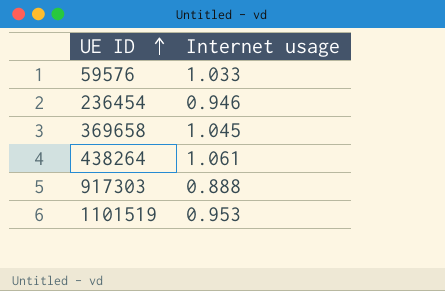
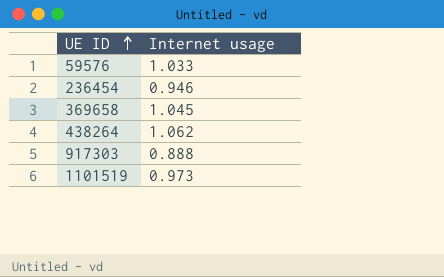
438264 | Internet usage: 1.061 -> 1.062
1101519 | Internet usage: 0.953 -> 0.973

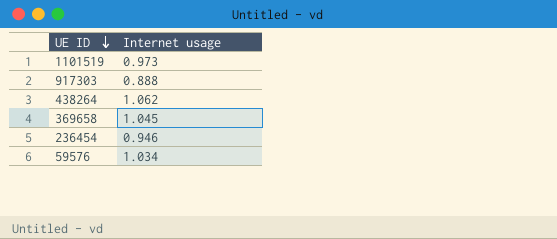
row order: UE ID ascending -> UE ID descending
59576 | Internet usage: 1.033 -> 1.034

